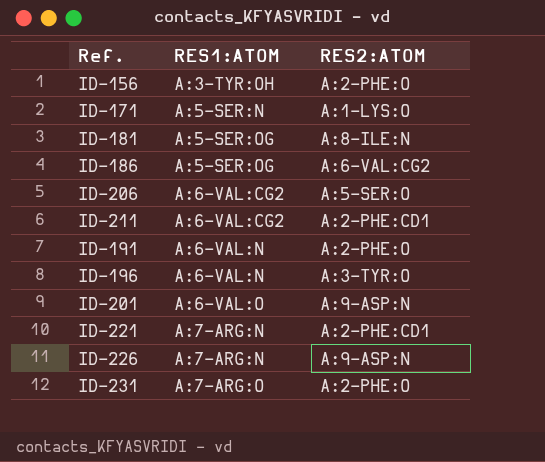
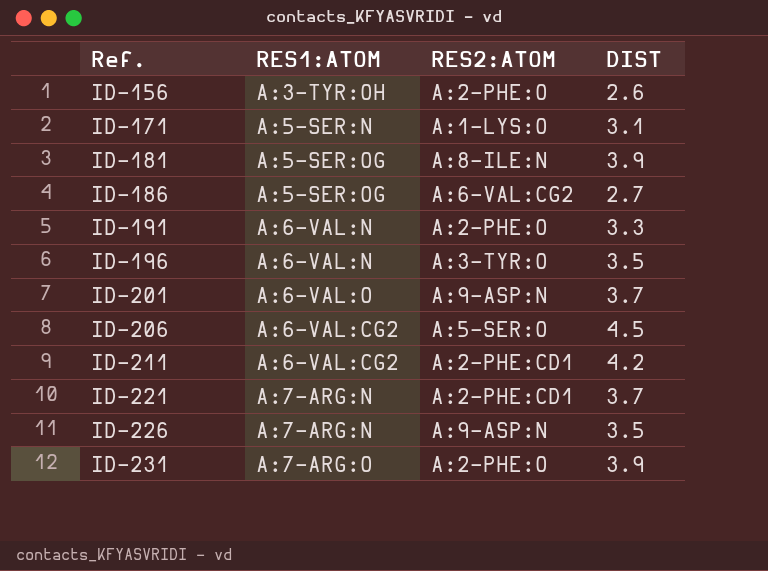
row order: RES1:ATOM ascending -> Ref. ascending
column DIST | position: none -> 4

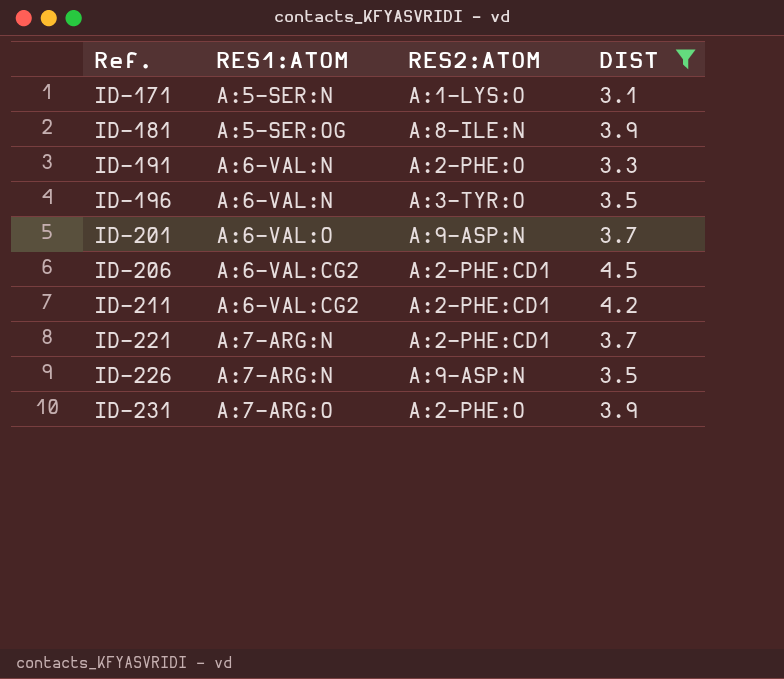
filter: none -> DIST >= 3.1
ID-206 | RES2:ATOM: A:5-SER:O -> A:2-PHE:CD1

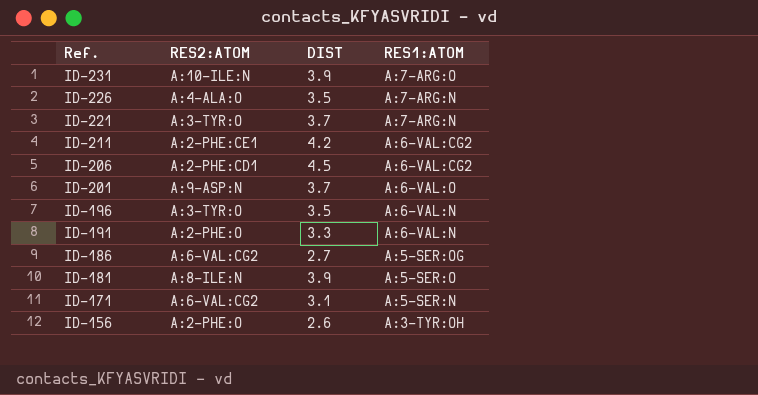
filter: DIST >= 3.1 -> none
row order: Ref. ascending -> Ref. descending
column RES1:ATOM | position: 2 -> 4
ID-231 | RES2:ATOM: A:2-PHE:O -> A:10-ILE:N
ID-226 | RES2:ATOM: A:9-ASP:N -> A:4-ALA:O
ID-221 | RES2:ATOM: A:2-PHE:CD1 -> A:3-TYR:O
ID-211 | RES2:ATOM: A:2-PHE:CD1 -> A:2-PHE:CE1
ID-181 | RES1:ATOM: A:5-SER:OG -> A:5-SER:O
ID-171 | RES2:ATOM: A:1-LYS:O -> A:6-VAL:CG2

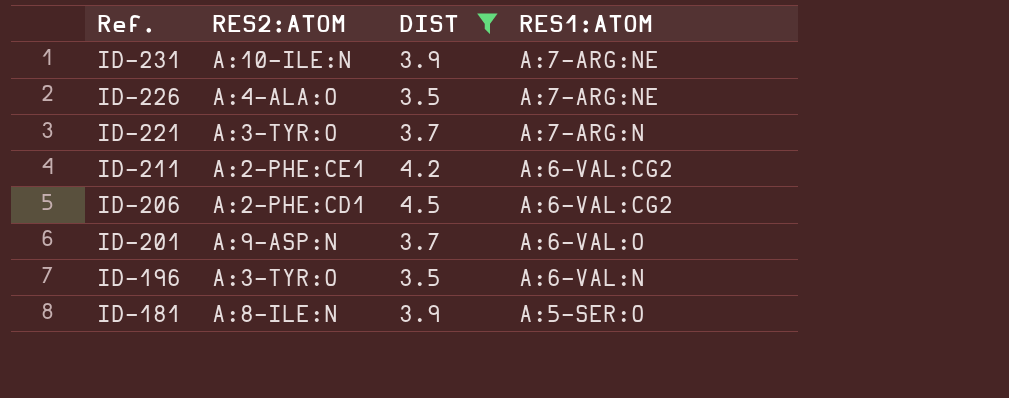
filter: none -> DIST >= 3.5
ID-231 | RES1:ATOM: A:7-ARG:O -> A:7-ARG:NE
ID-226 | RES1:ATOM: A:7-ARG:N -> A:7-ARG:NE

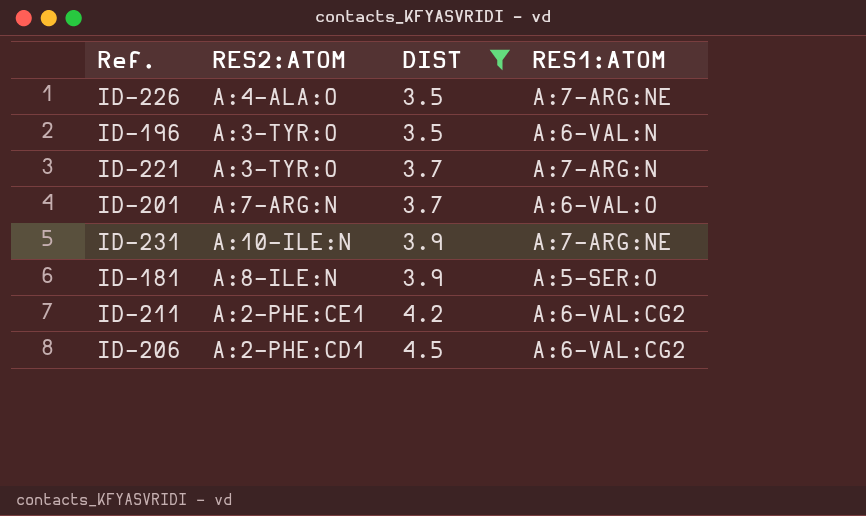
row order: Ref. descending -> DIST ascending
ID-201 | RES2:ATOM: A:9-ASP:N -> A:7-ARG:N

